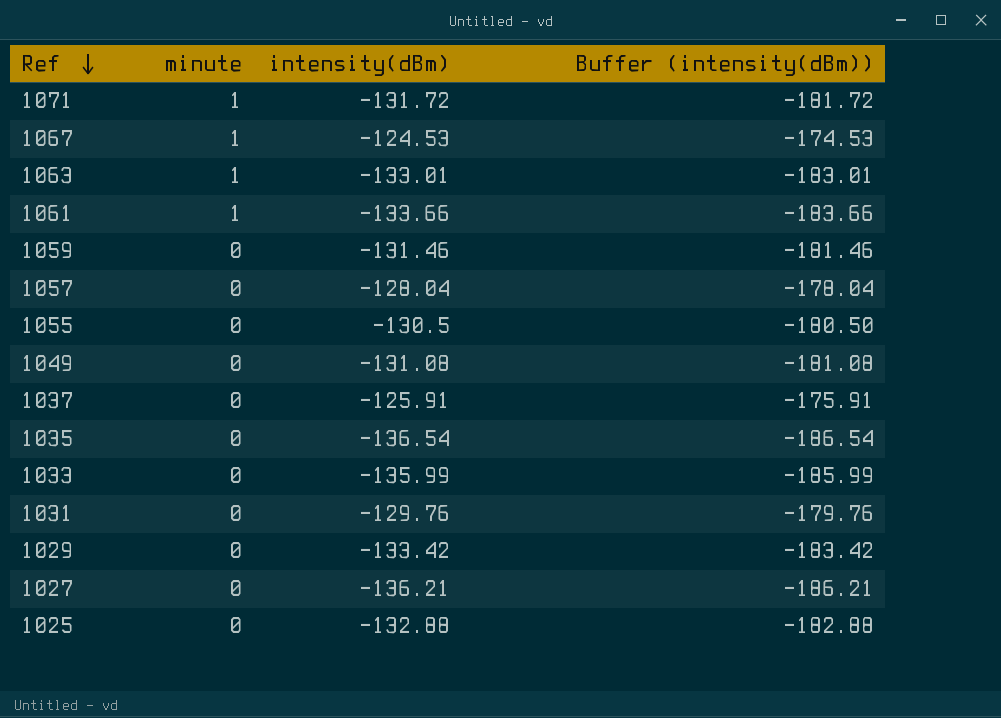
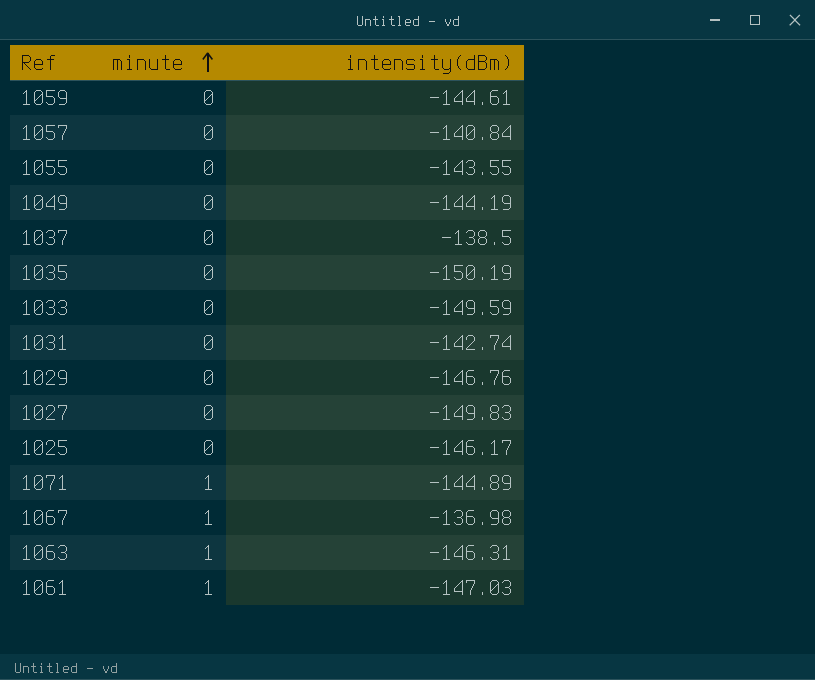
row order: Ref descending -> minute ascending
column Buffer (intensity(dBm)) | formula: [intensity(dBm)] - 50 -> none
1059 | intensity(dBm): -131.46 -> -144.61
1057 | intensity(dBm): -128.04 -> -140.84
1055 | intensity(dBm): -130.5 -> -143.55
1049 | intensity(dBm): -131.08 -> -144.19
1037 | intensity(dBm): -125.91 -> -138.5
1035 | intensity(dBm): -136.54 -> -150.19
1033 | intensity(dBm): -135.99 -> -149.59
1031 | intensity(dBm): -129.76 -> -142.74
1029 | intensity(dBm): -133.42 -> -146.76
1027 | intensity(dBm): -136.21 -> -149.83
1025 | intensity(dBm): -132.88 -> -146.17
1071 | intensity(dBm): -131.72 -> -144.89
1067 | intensity(dBm): -124.53 -> -136.98
1063 | intensity(dBm): -133.01 -> -146.31
1061 | intensity(dBm): -133.66 -> -147.03

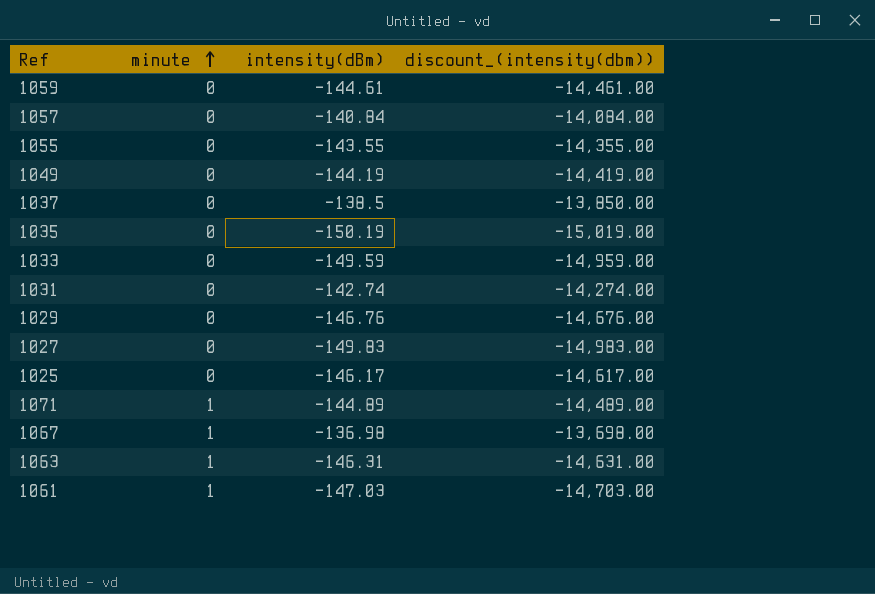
column discount_(intensity(dbm)) | formula: none -> [intensity(dBm)] * 100

